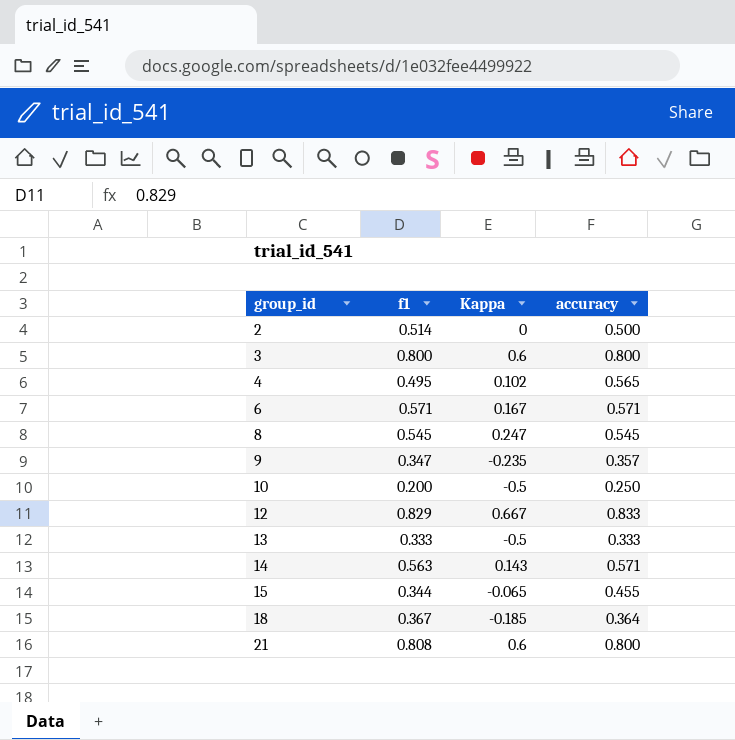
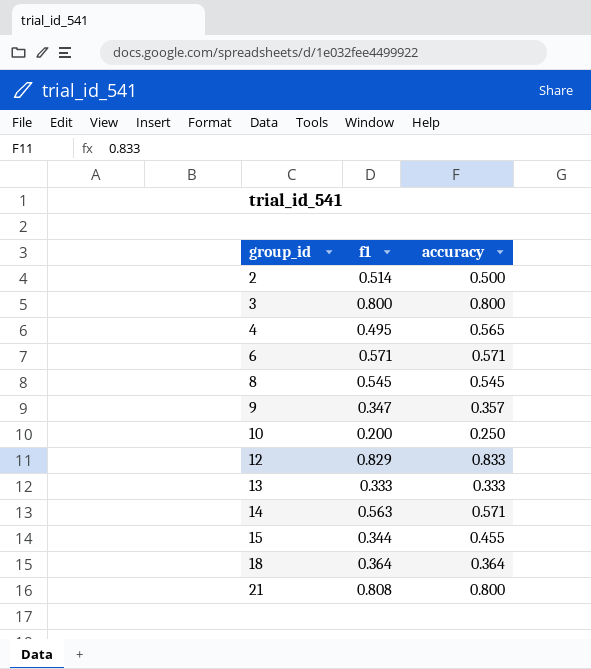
column Kappa | position: 3 -> none
18 | f1: 0.367 -> 0.364

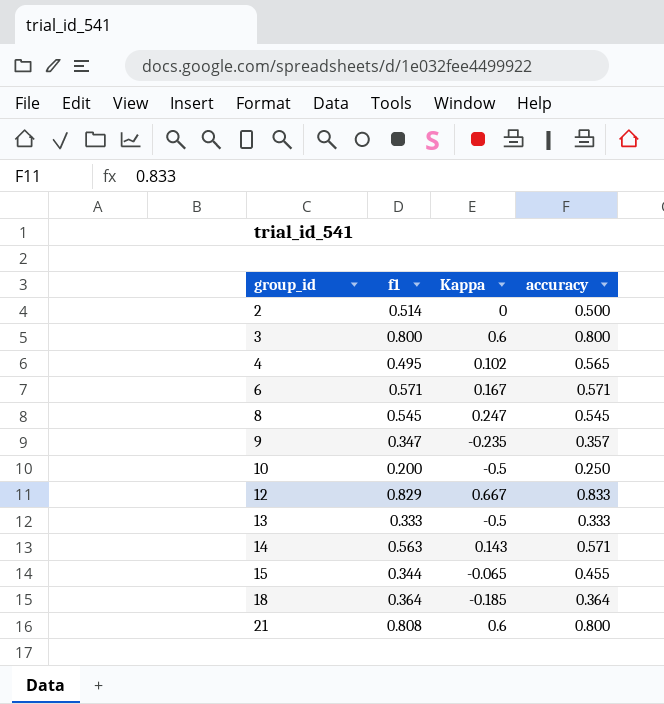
column Kappa | position: none -> 3

